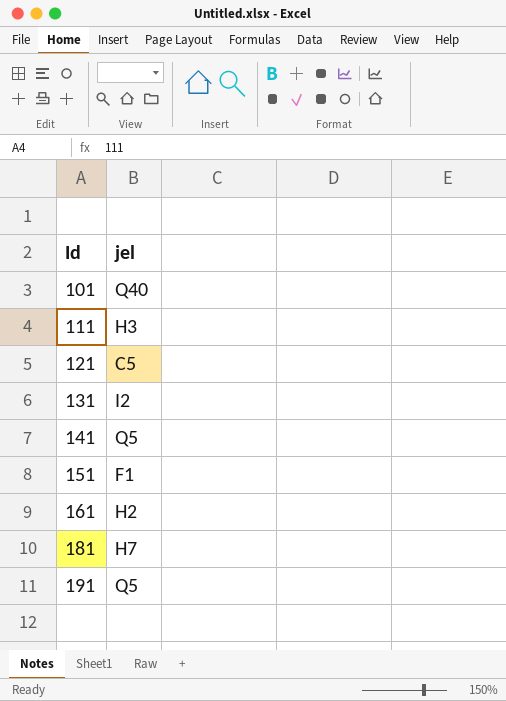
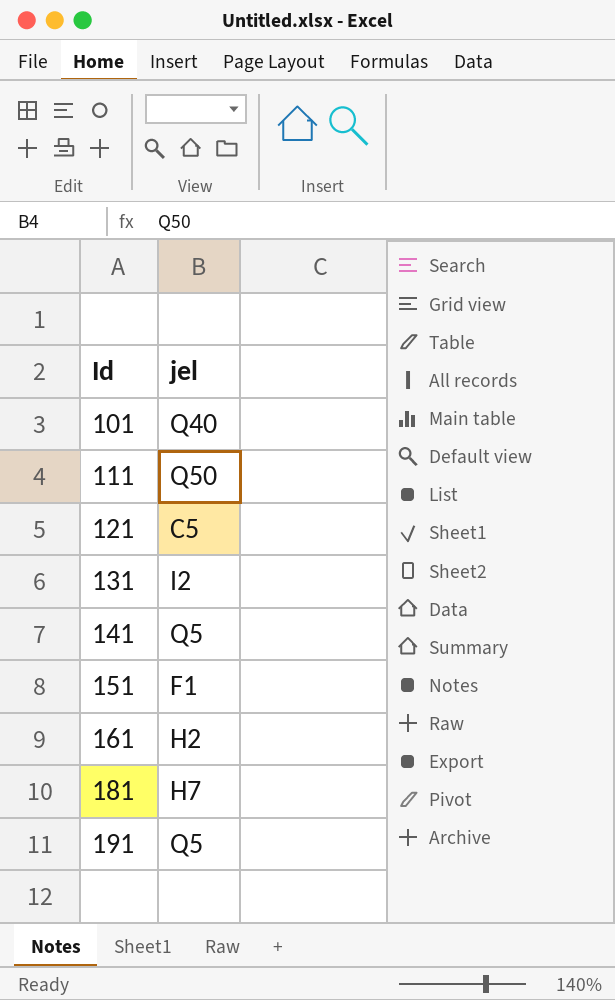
111 | jel: H3 -> Q50

